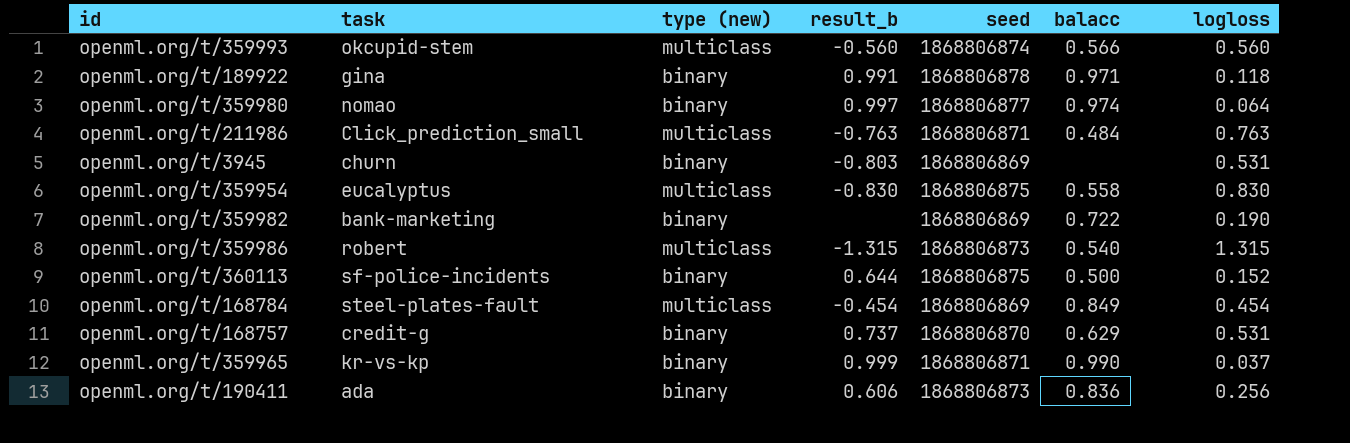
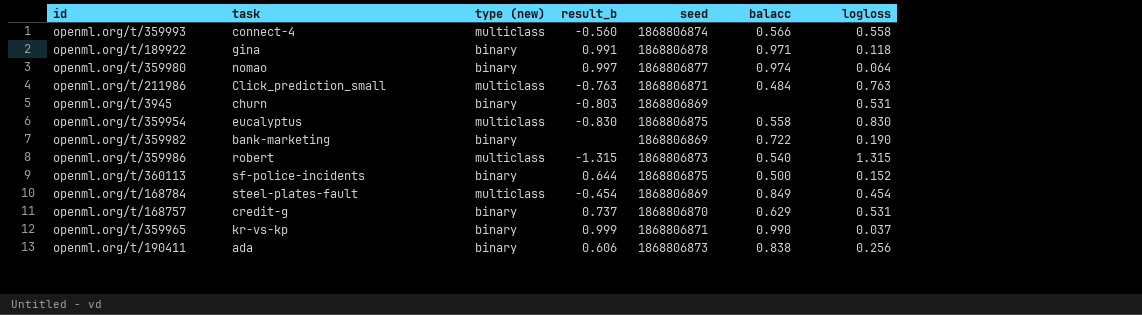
openml.org/t/359993 | task: okcupid-stem -> connect-4
openml.org/t/359993 | logloss: 0.560 -> 0.558
openml.org/t/190411 | balacc: 0.836 -> 0.838

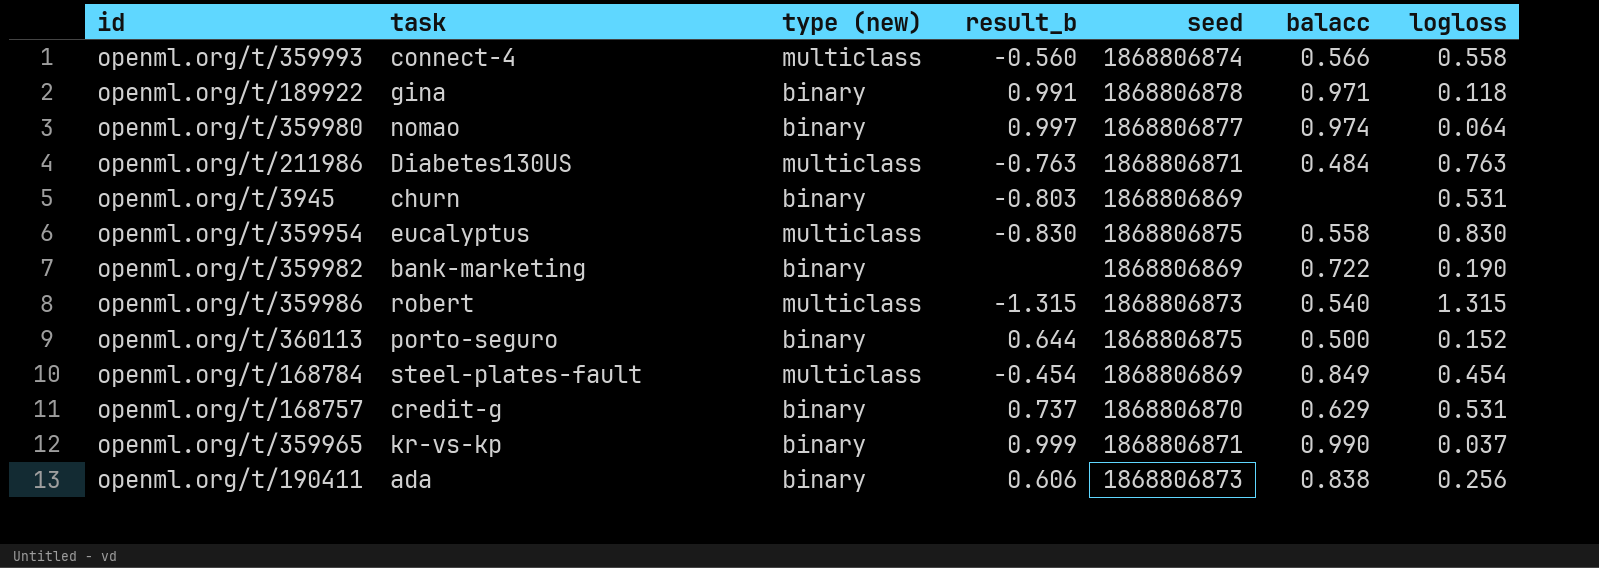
openml.org/t/211986 | task: Click_prediction_small -> Diabetes130US
openml.org/t/360113 | task: sf-police-incidents -> porto-seguro

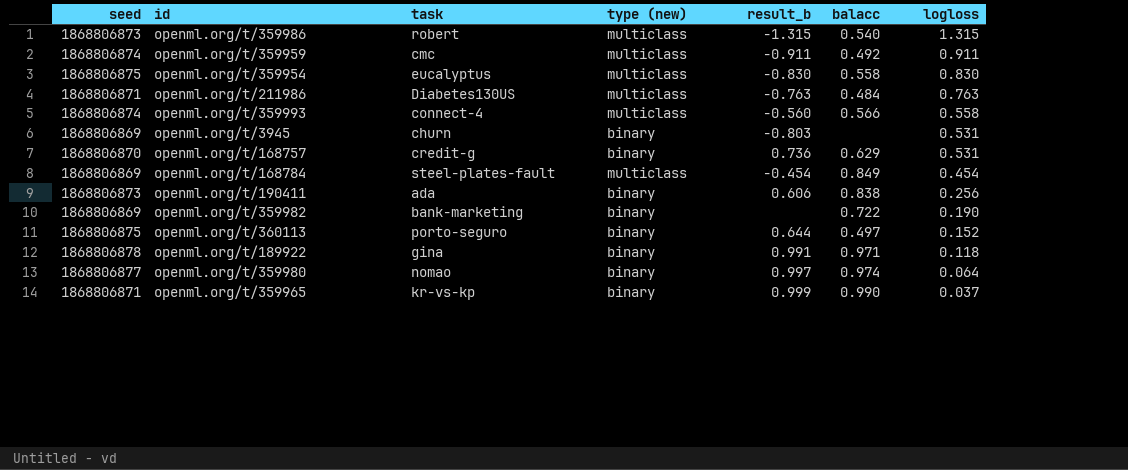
row order: none -> logloss descending
column seed | position: 5 -> 1
row openml.org/t/359959: none -> 1868806874 | cmc | multiclass | -0.911 | 0.492 | 0.911
openml.org/t/168757 | result_b: 0.737 -> 0.736
openml.org/t/360113 | balacc: 0.500 -> 0.497

